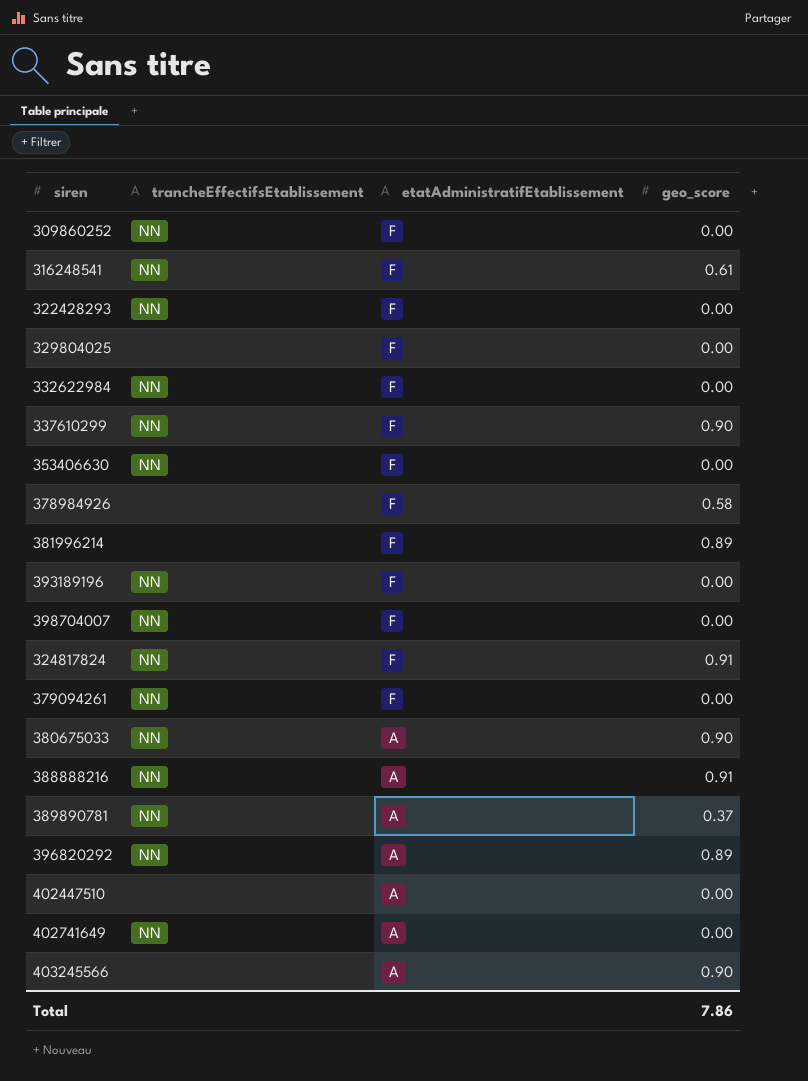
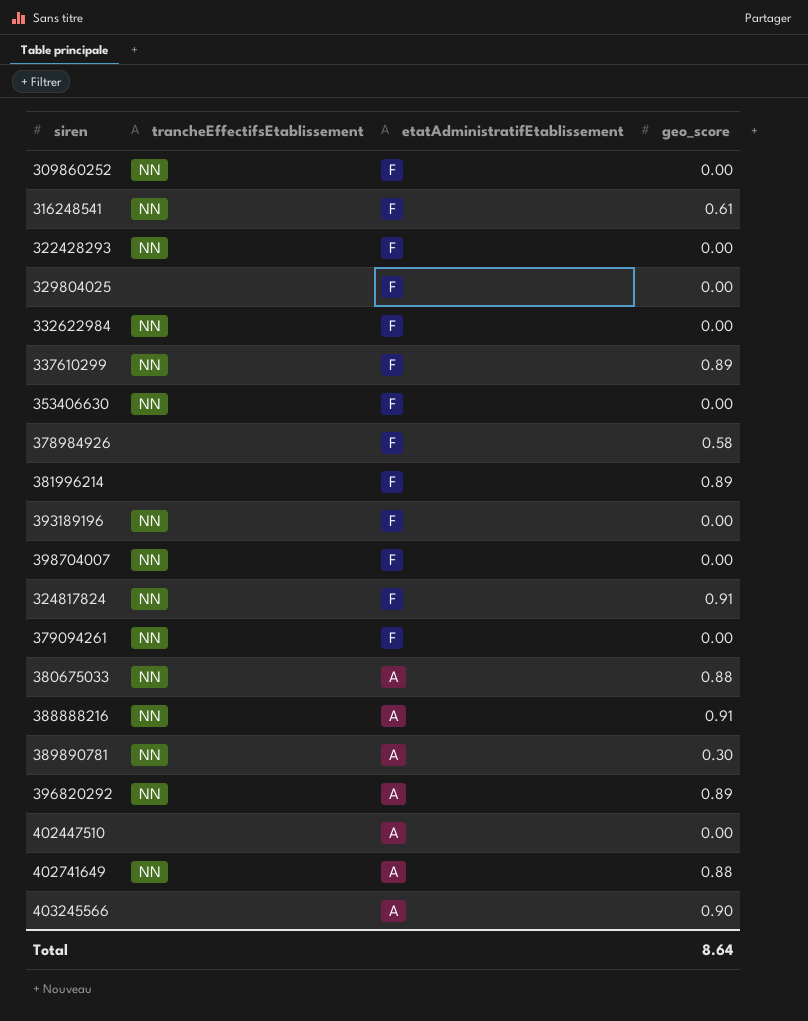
337610299 | geo_score: 0.90 -> 0.89
380675033 | geo_score: 0.90 -> 0.88
389890781 | geo_score: 0.37 -> 0.30
402741649 | geo_score: 0.00 -> 0.88
Total | geo_score: 7.86 -> 8.64

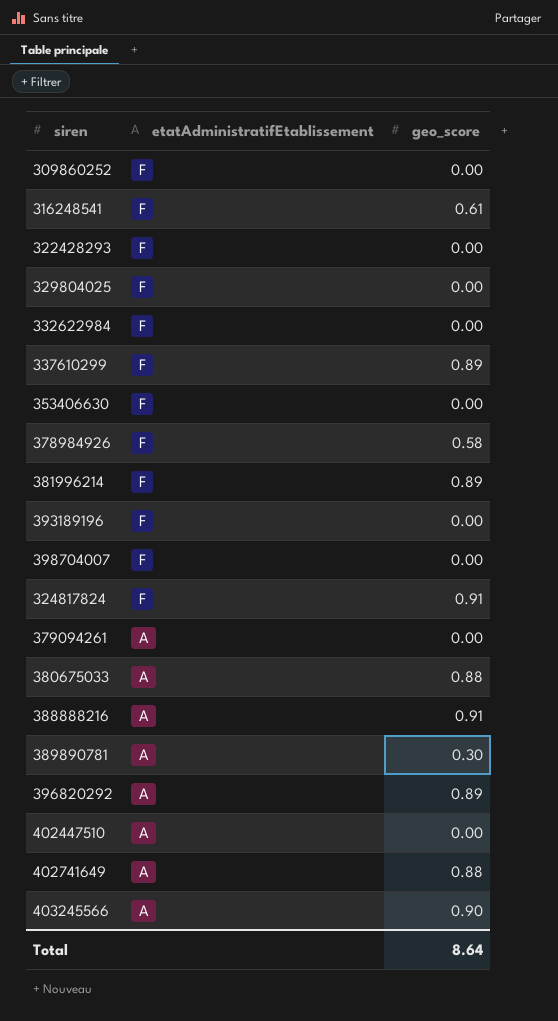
column trancheEffectifsEtablissement | position: 2 -> none
379094261 | etatAdministratifEtablissement: F -> A

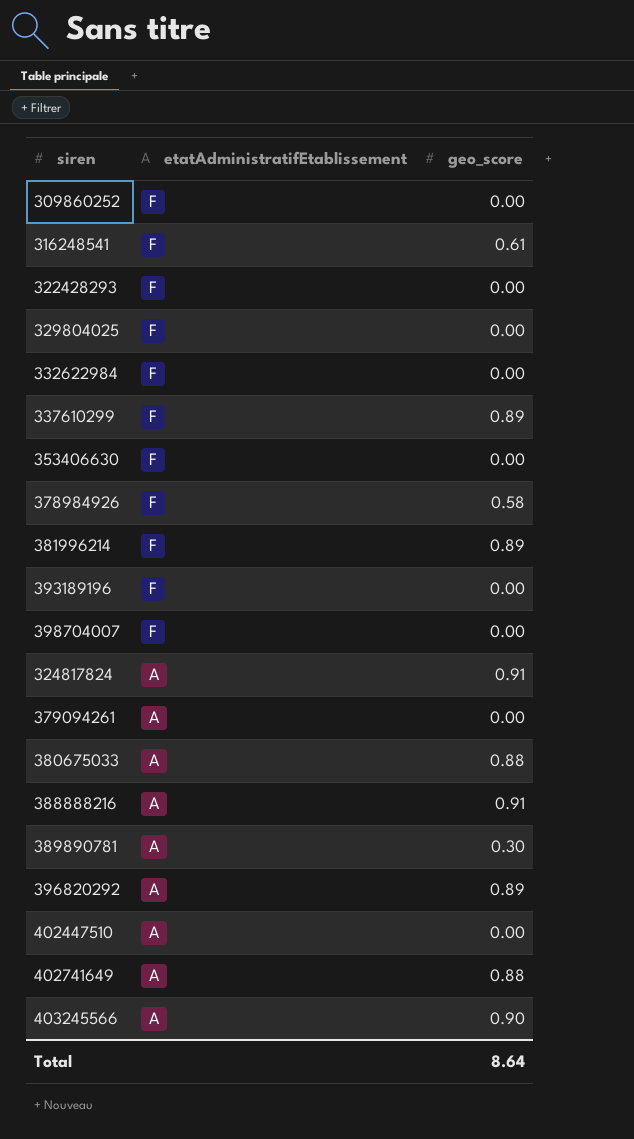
324817824 | etatAdministratifEtablissement: F -> A

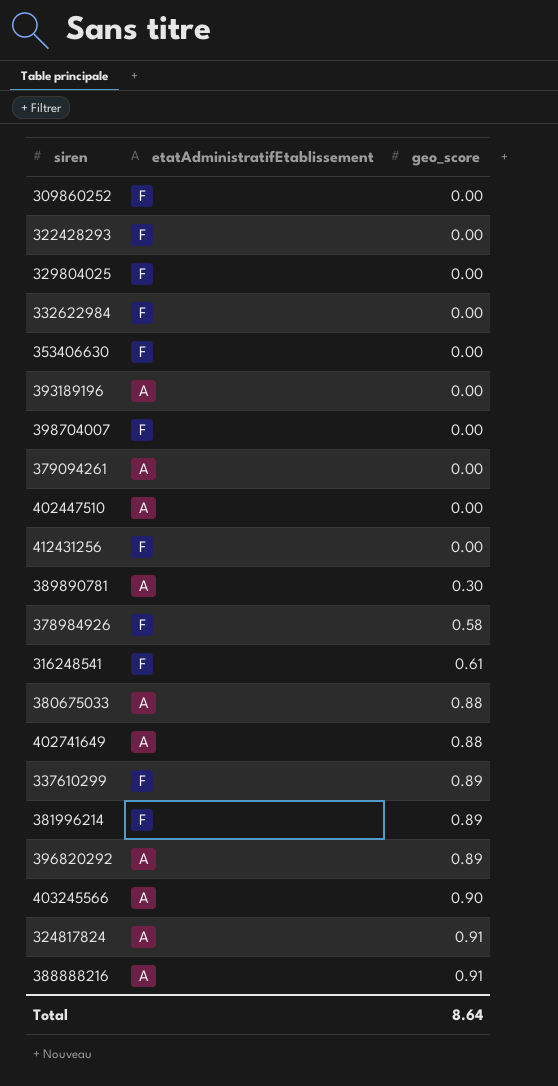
row order: etatAdministratifEtablissement descending -> geo_score ascending
393189196 | etatAdministratifEtablissement: F -> A
row 412431256: none -> F | 0.00

